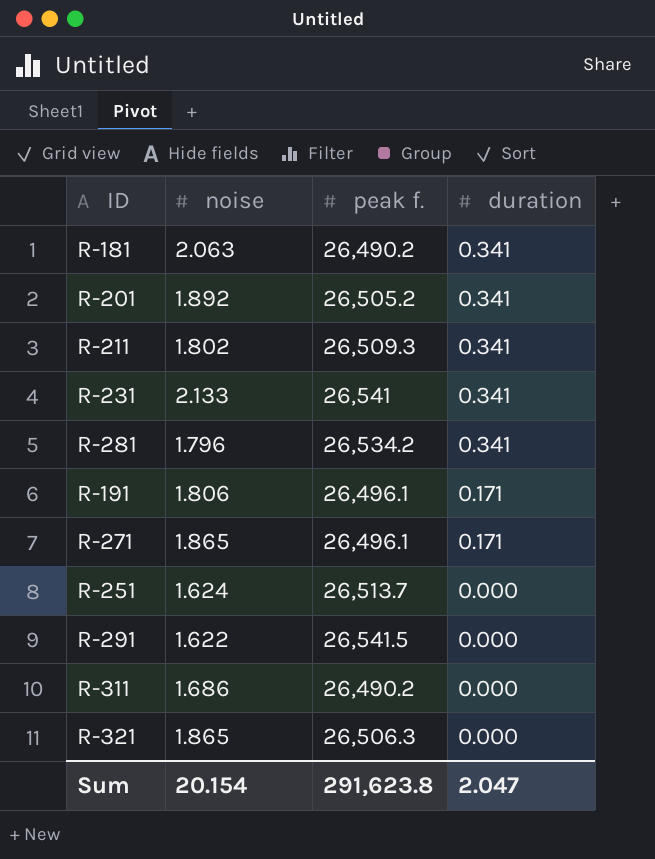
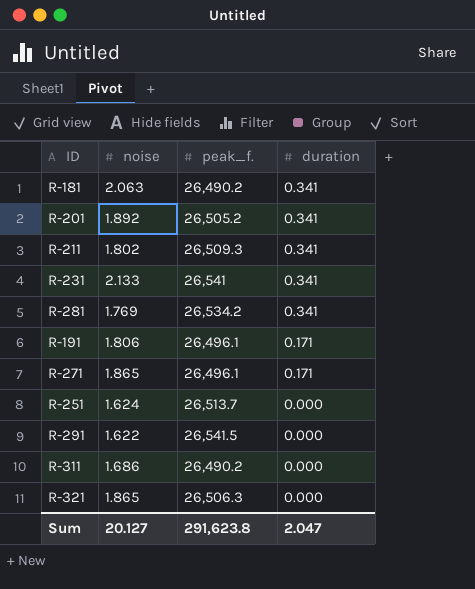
column name: peak f. -> peak_f.
R-281 | noise: 1.796 -> 1.769
Sum | noise: 20.154 -> 20.127

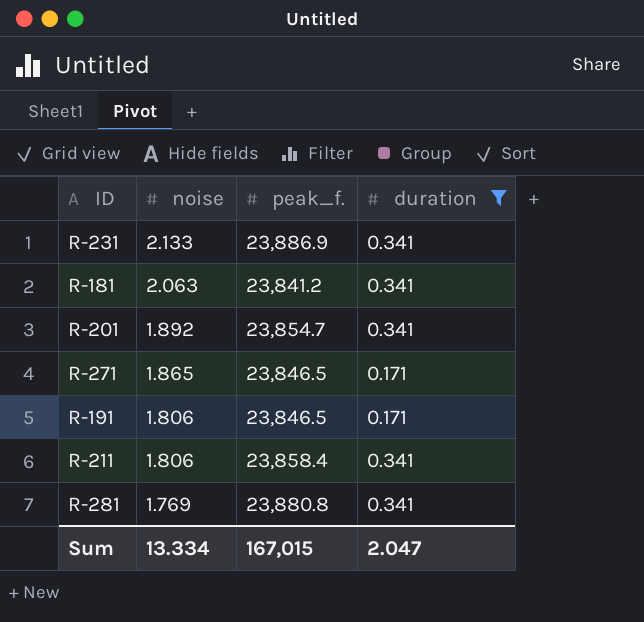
filter: none -> duration != 0.000
row order: duration descending -> noise descending
R-231 | peak_f.: 26,541 -> 23,886.9
R-181 | peak_f.: 26,490.2 -> 23,841.2
R-201 | peak_f.: 26,505.2 -> 23,854.7
R-271 | peak_f.: 26,496.1 -> 23,846.5
R-191 | peak_f.: 26,496.1 -> 23,846.5
R-211 | noise: 1.802 -> 1.806
R-211 | peak_f.: 26,509.3 -> 23,858.4
R-281 | peak_f.: 26,534.2 -> 23,880.8
Sum | noise: 20.127 -> 13.334
Sum | peak_f.: 291,623.8 -> 167,015

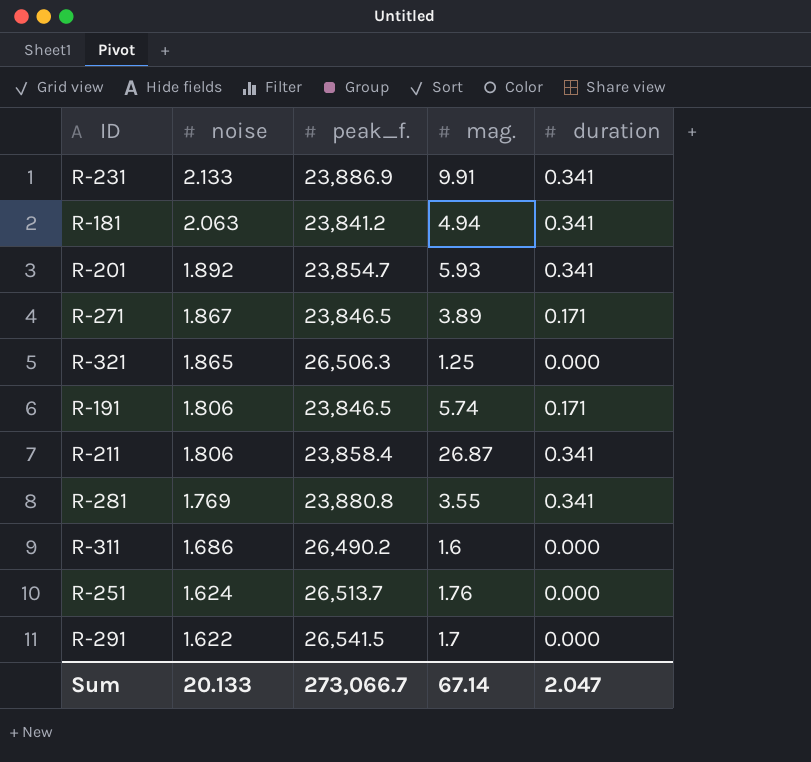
filter: duration != 0.000 -> none
column mag. | position: none -> 4
R-271 | noise: 1.865 -> 1.867
Sum | noise: 13.334 -> 20.133
Sum | peak_f.: 167,015 -> 273,066.7

